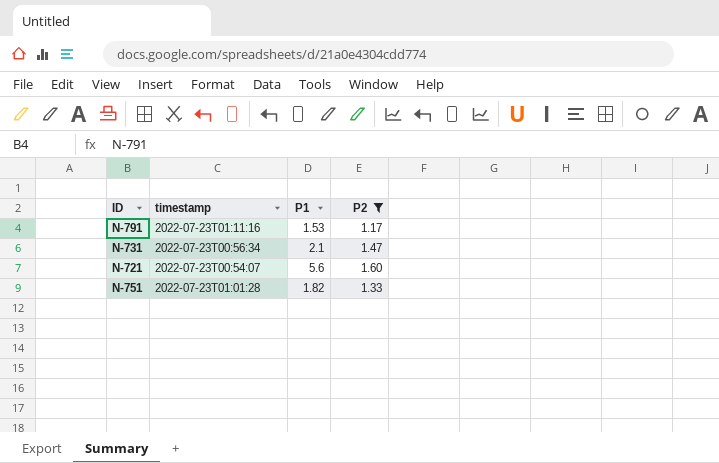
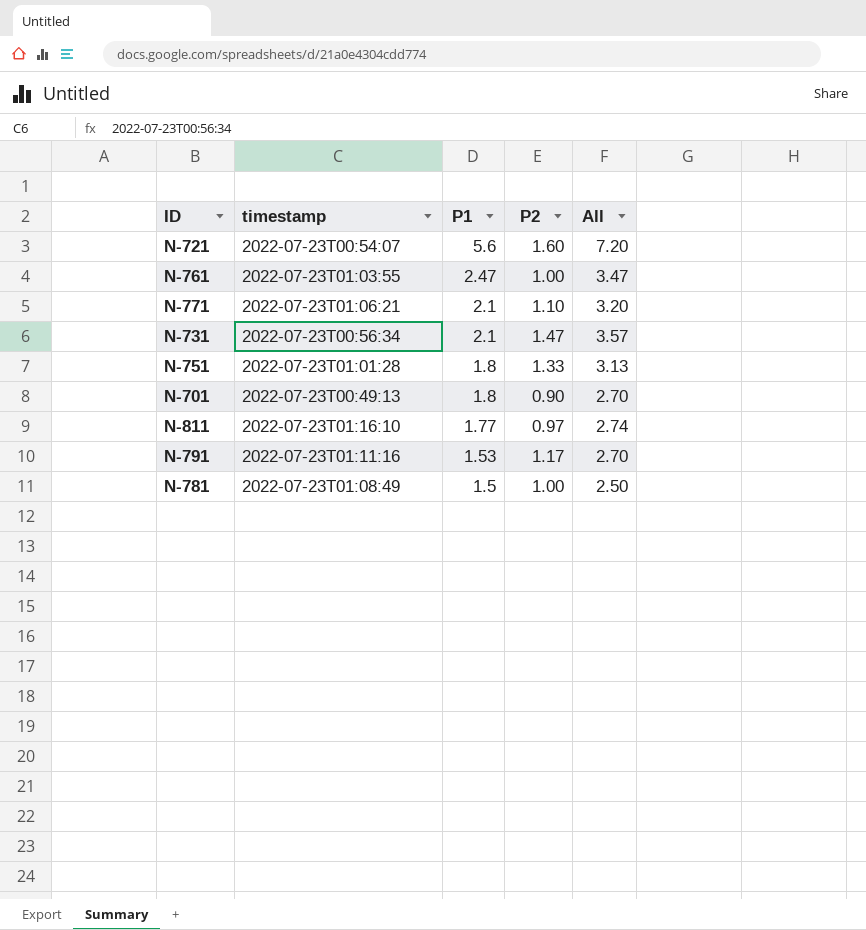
filter: P2 >= 1.17 -> none
row order: none -> P1 descending
column All | formula: none -> [P1] + [P2]
N-751 | P1: 1.82 -> 1.8

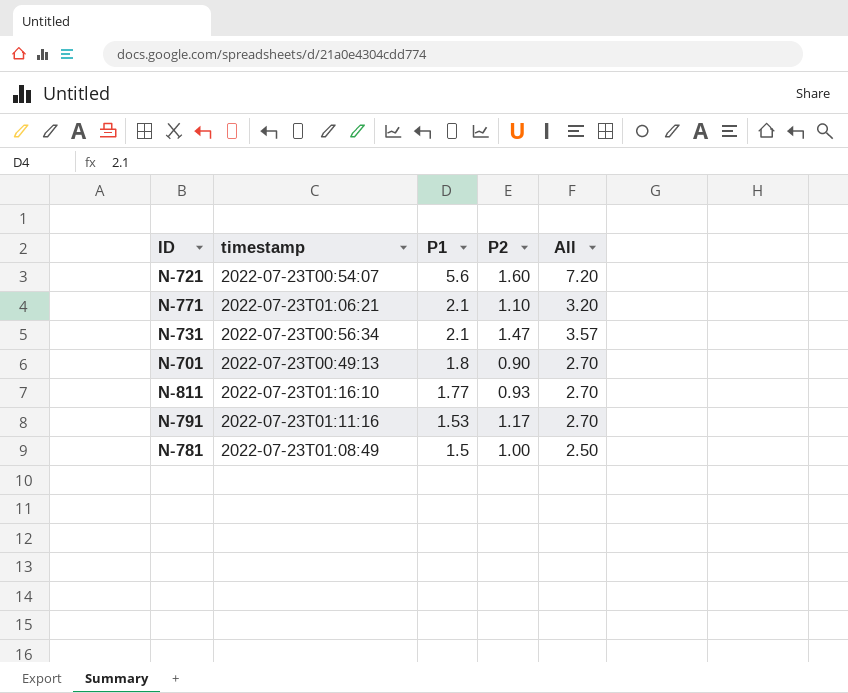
row N-761: 2022-07-23T01:03:55 | 2.47 | 1.00 | 3.47 -> none
row N-751: 2022-07-23T01:01:28 | 1.8 | 1.33 | 3.13 -> none
N-811 | P2: 0.97 -> 0.93
N-811 | All: 2.74 -> 2.70

